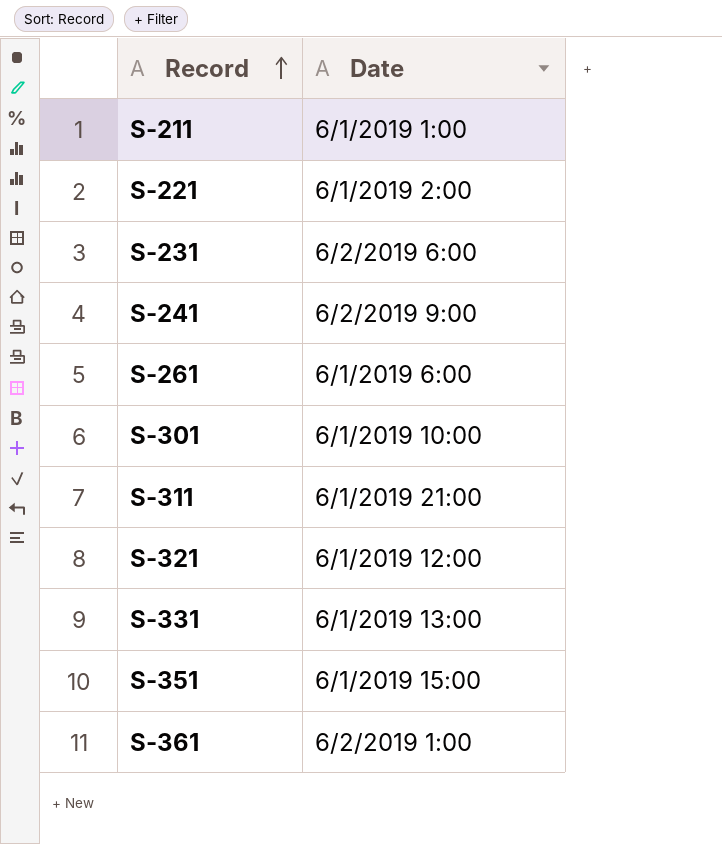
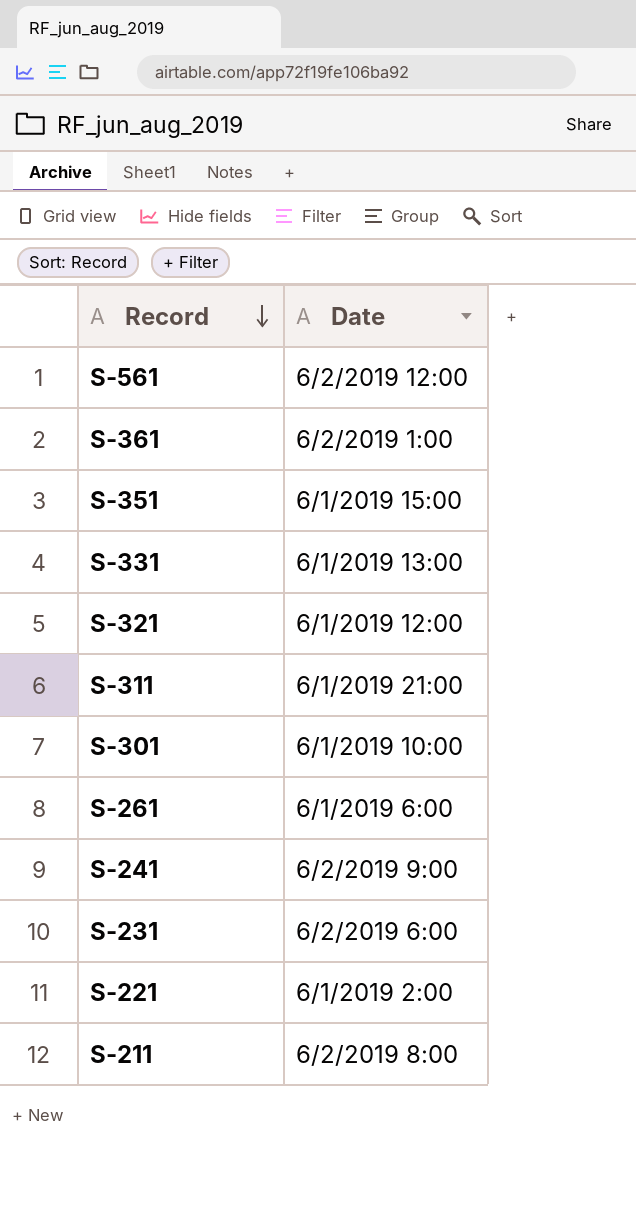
row order: Record ascending -> Record descending
row S-561: none -> 6/2/2019 12:00
S-211 | Date: 6/1/2019 1:00 -> 6/2/2019 8:00

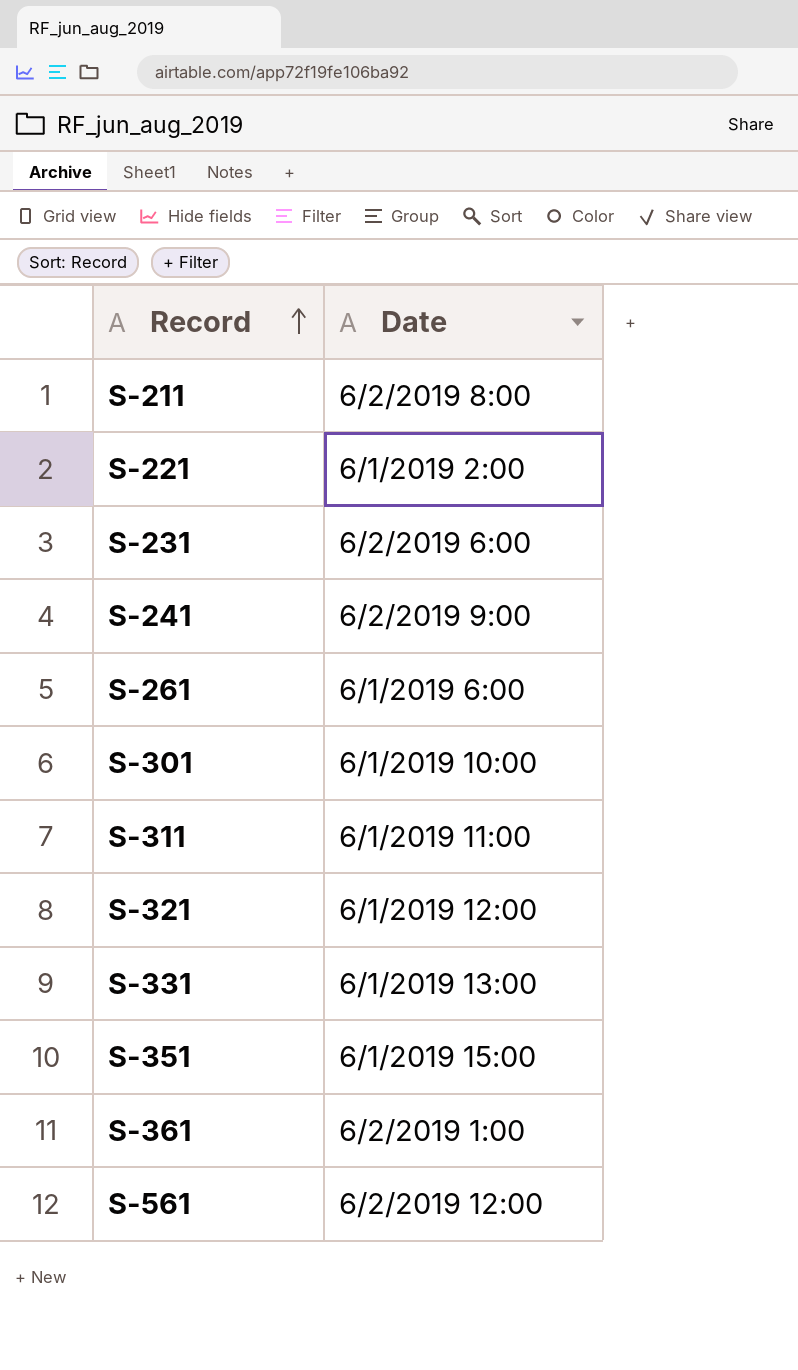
row order: Record descending -> Record ascending
S-311 | Date: 6/1/2019 21:00 -> 6/1/2019 11:00

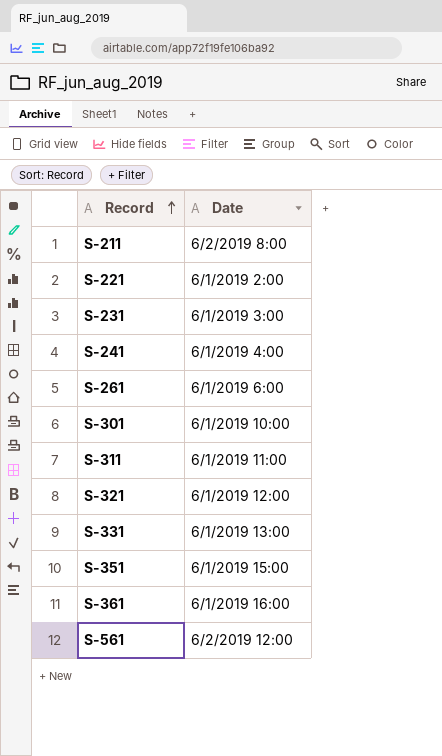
S-231 | Date: 6/2/2019 6:00 -> 6/1/2019 3:00
S-241 | Date: 6/2/2019 9:00 -> 6/1/2019 4:00
S-361 | Date: 6/2/2019 1:00 -> 6/1/2019 16:00

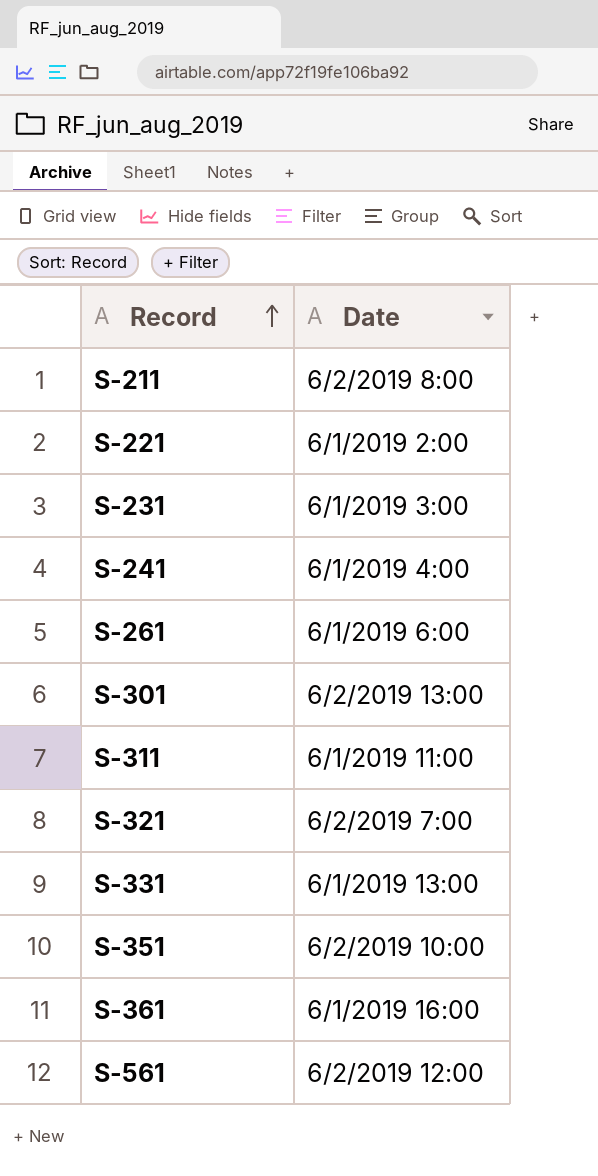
S-301 | Date: 6/1/2019 10:00 -> 6/2/2019 13:00
S-321 | Date: 6/1/2019 12:00 -> 6/2/2019 7:00
S-351 | Date: 6/1/2019 15:00 -> 6/2/2019 10:00

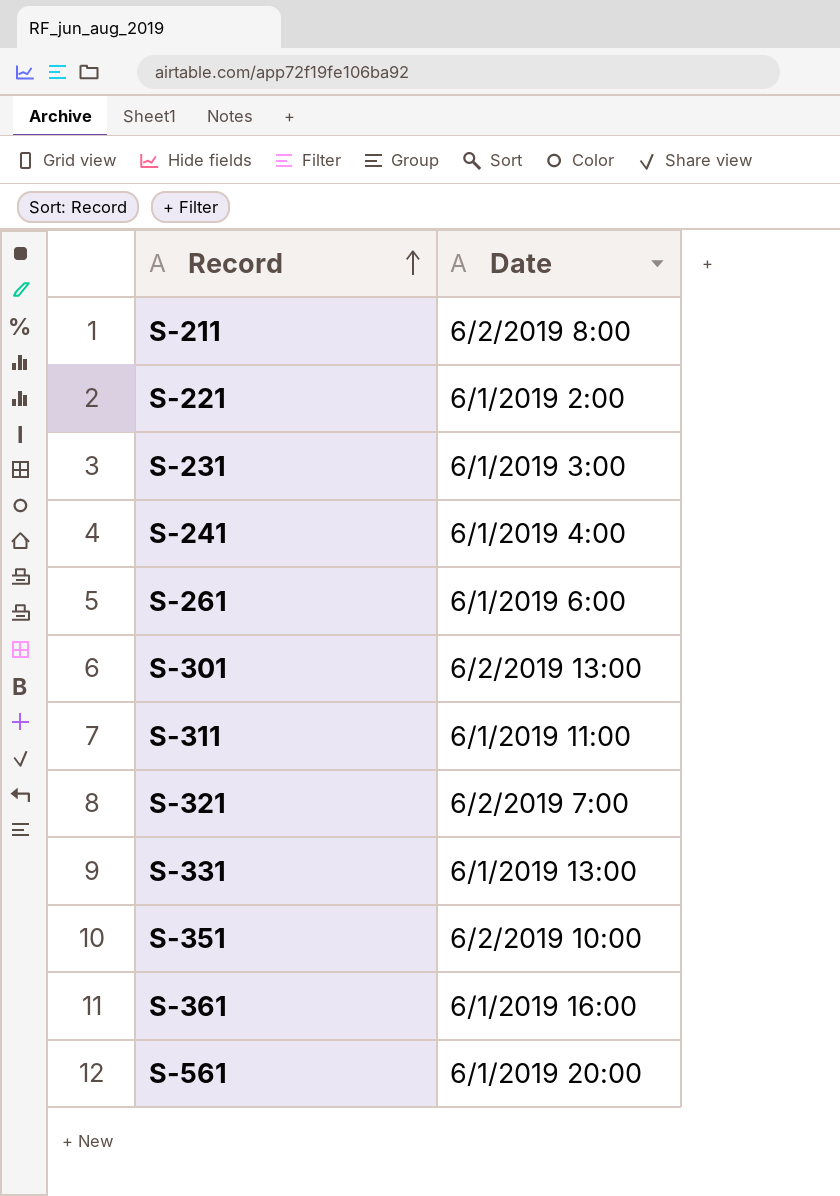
S-561 | Date: 6/2/2019 12:00 -> 6/1/2019 20:00

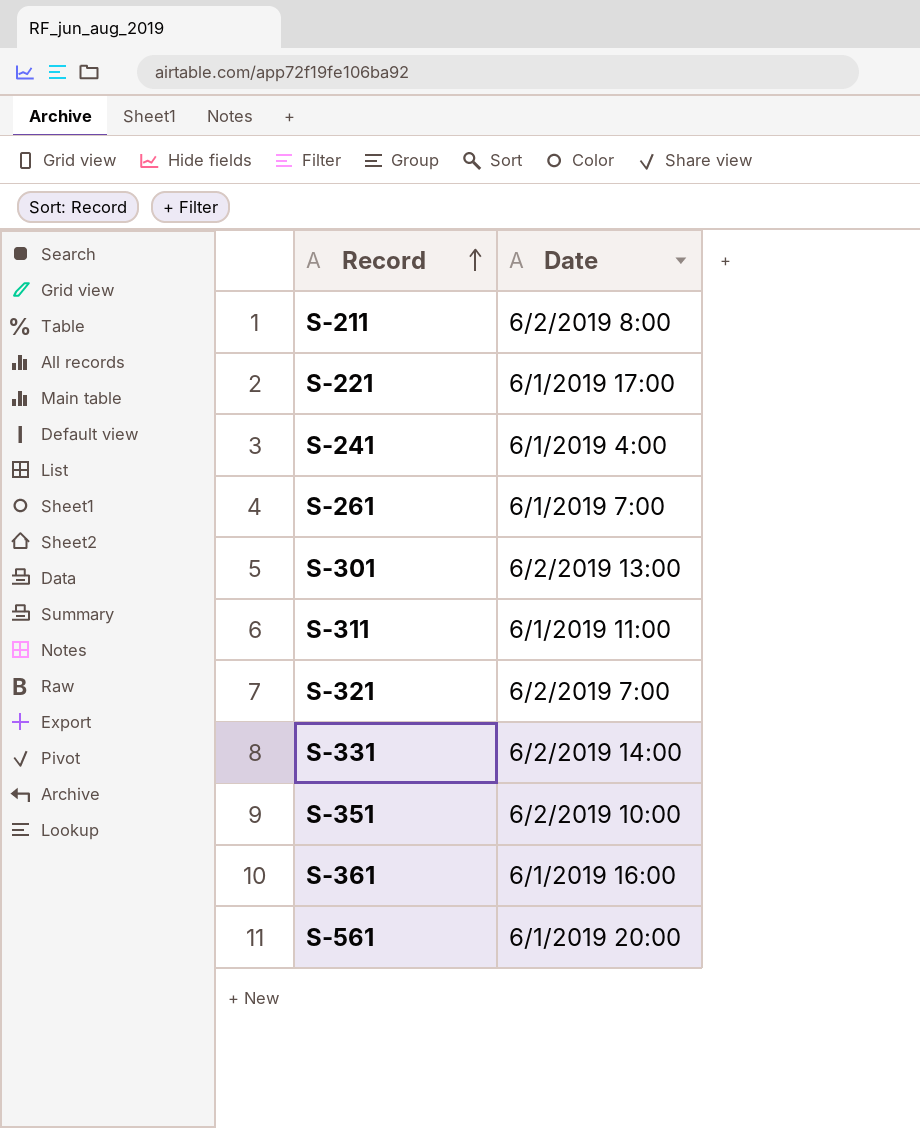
row S-231: 6/1/2019 3:00 -> none
S-221 | Date: 6/1/2019 2:00 -> 6/1/2019 17:00
S-261 | Date: 6/1/2019 6:00 -> 6/1/2019 7:00
S-331 | Date: 6/1/2019 13:00 -> 6/2/2019 14:00

